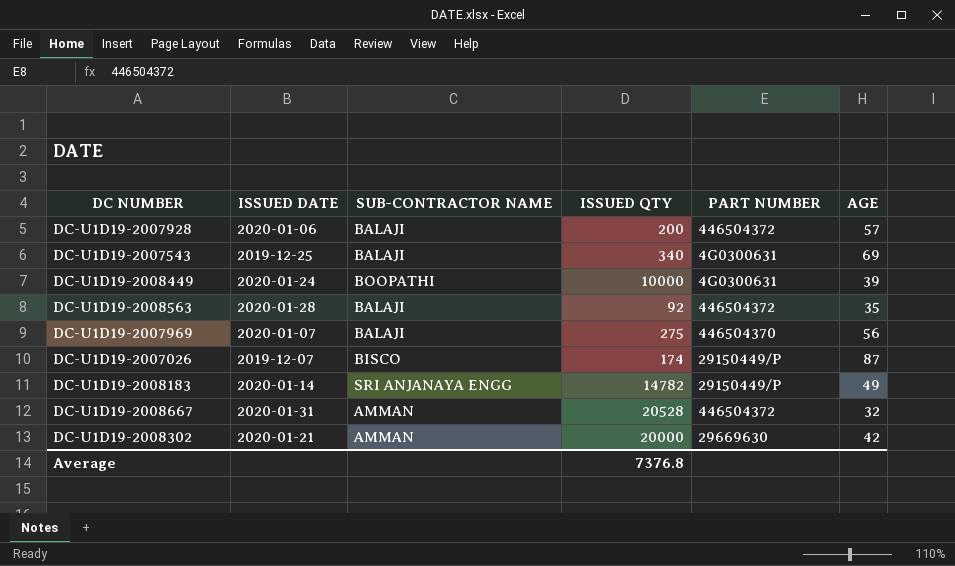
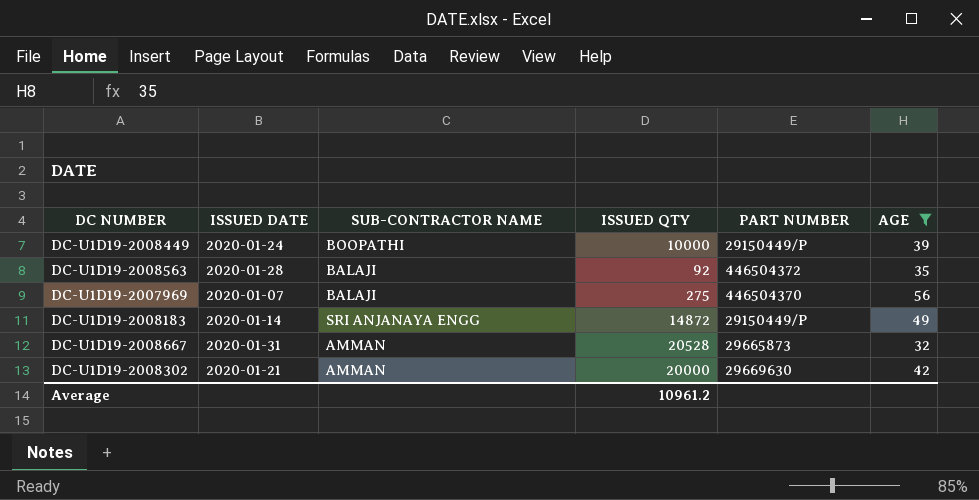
filter: none -> AGE <= 56
DC-U1D19-2008449 | PART NUMBER: 4G0300631 -> 29150449/P
DC-U1D19-2008183 | ISSUED QTY: 14782 -> 14872
DC-U1D19-2008667 | PART NUMBER: 446504372 -> 29665873
Average | ISSUED QTY: 7376.8 -> 10961.2

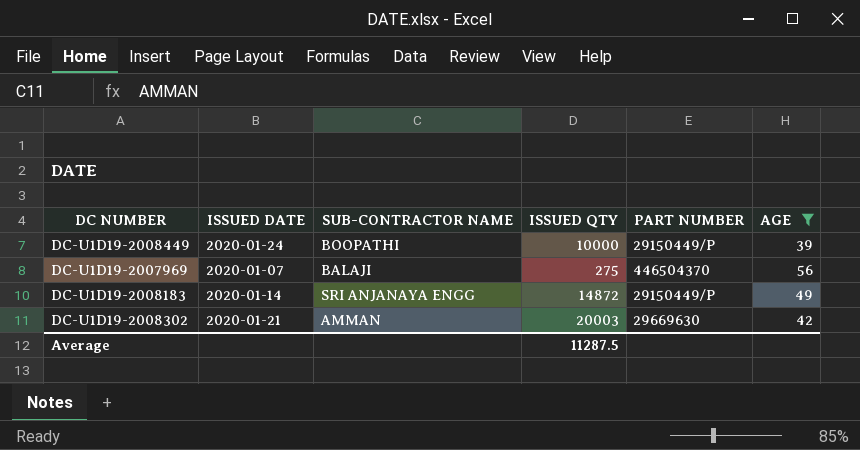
row DC-U1D19-2008563: 2020-01-28 | BALAJI | 92 | 446504372 | 35 -> none
row DC-U1D19-2008667: 2020-01-31 | AMMAN | 20528 | 29665873 | 32 -> none
DC-U1D19-2008302 | ISSUED QTY: 20000 -> 20003
Average | ISSUED QTY: 10961.2 -> 11287.5

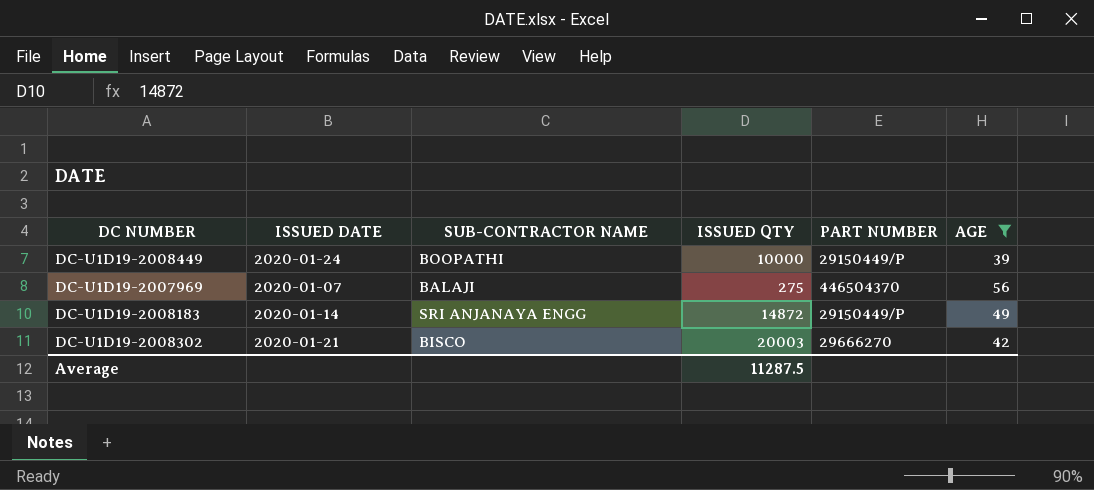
DC-U1D19-2008302 | SUB-CONTRACTOR NAME: AMMAN -> BISCO
DC-U1D19-2008302 | PART NUMBER: 29669630 -> 29666270

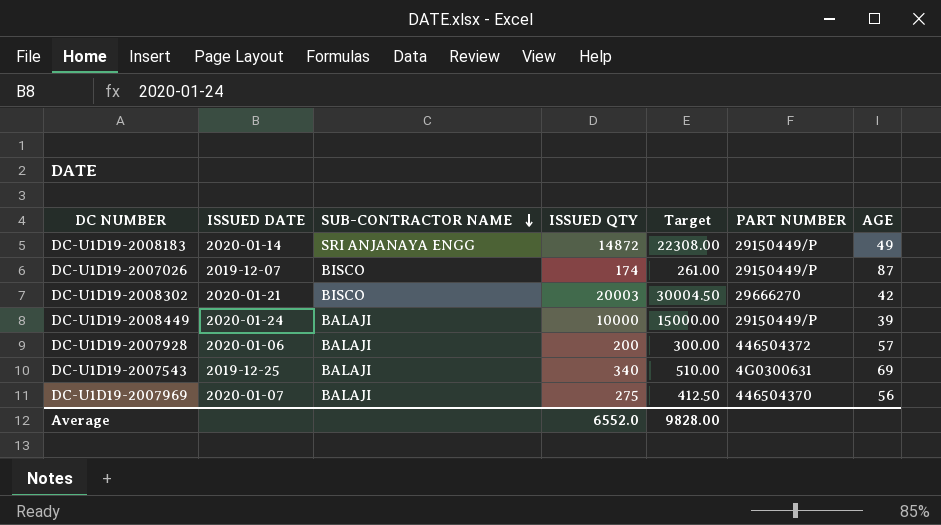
filter: AGE <= 56 -> none
row order: none -> SUB-CONTRACTOR NAME descending
column Target | formula: none -> [ISSUED QTY] * 1.5
DC-U1D19-2008449 | SUB-CONTRACTOR NAME: BOOPATHI -> BALAJI
Average | ISSUED QTY: 11287.5 -> 6552.0

